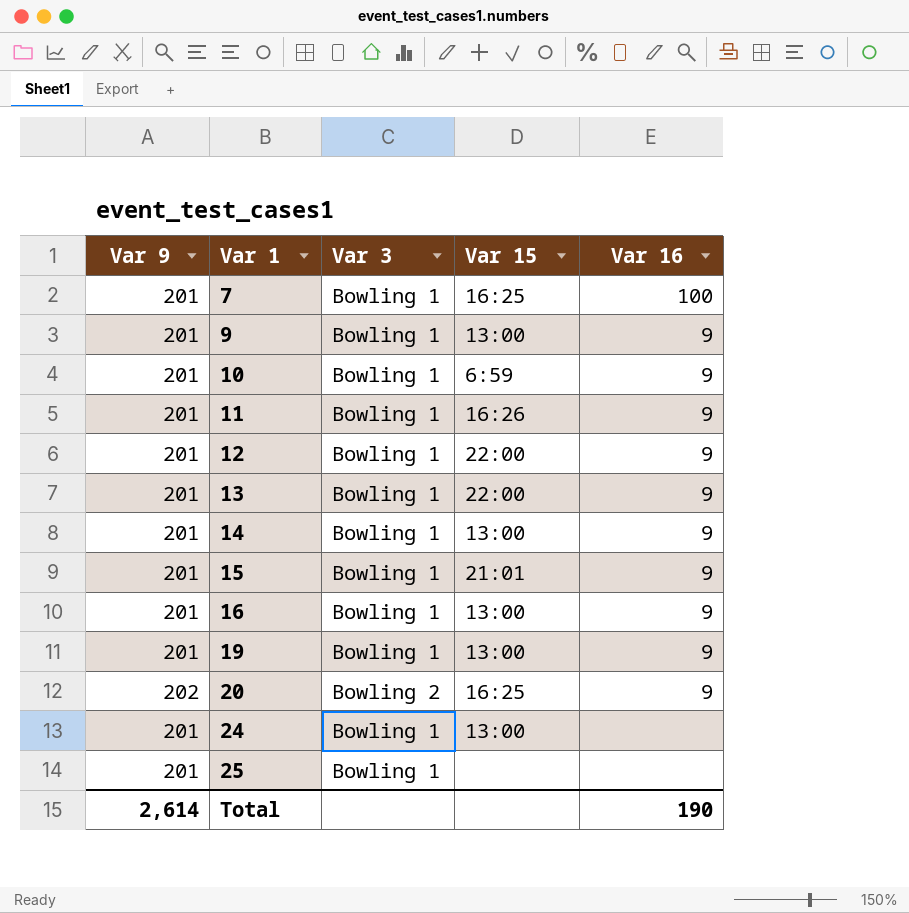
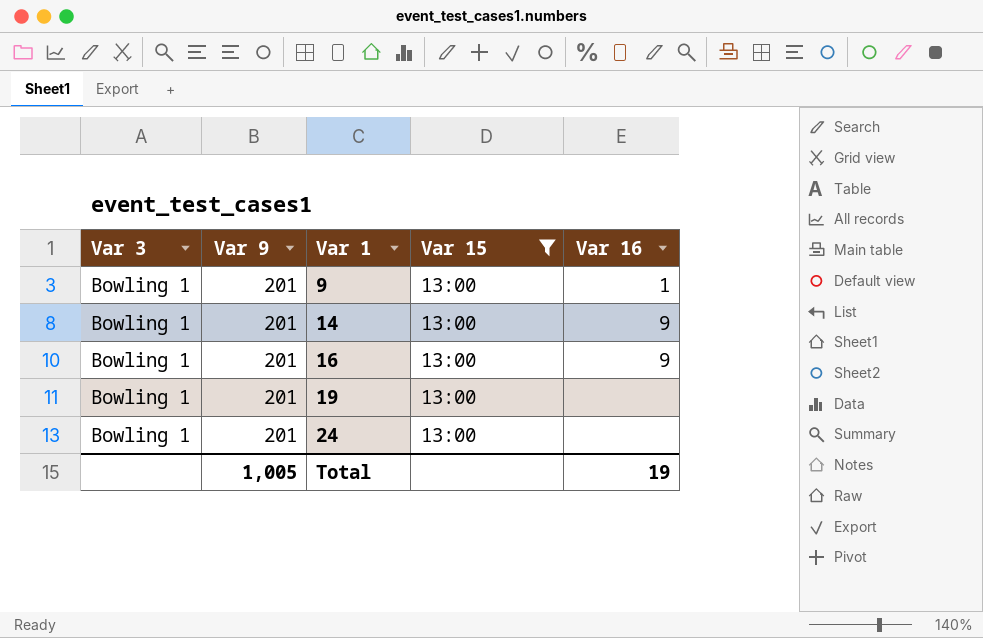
filter: none -> Var 15 = 13:00
column Var 3 | position: 3 -> 1
9 | Var 16: 9 -> 1
19 | Var 16: 9 -> none
Total | Var 9: 2,614 -> 1,005
Total | Var 16: 190 -> 19

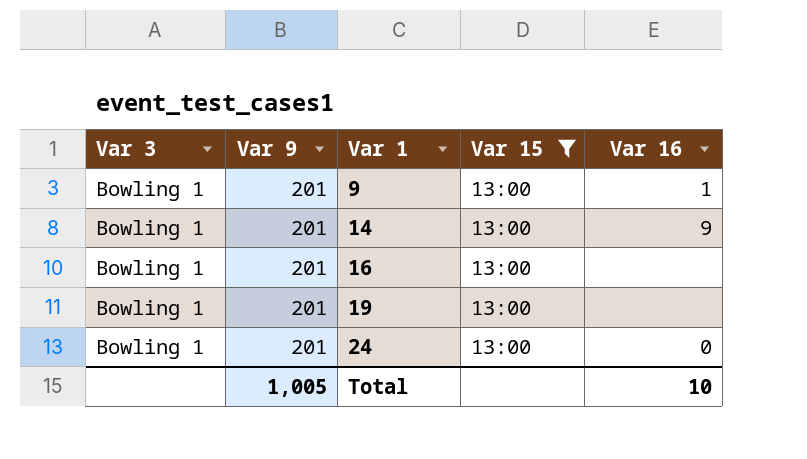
16 | Var 16: 9 -> none
24 | Var 16: none -> 0
Total | Var 16: 19 -> 10

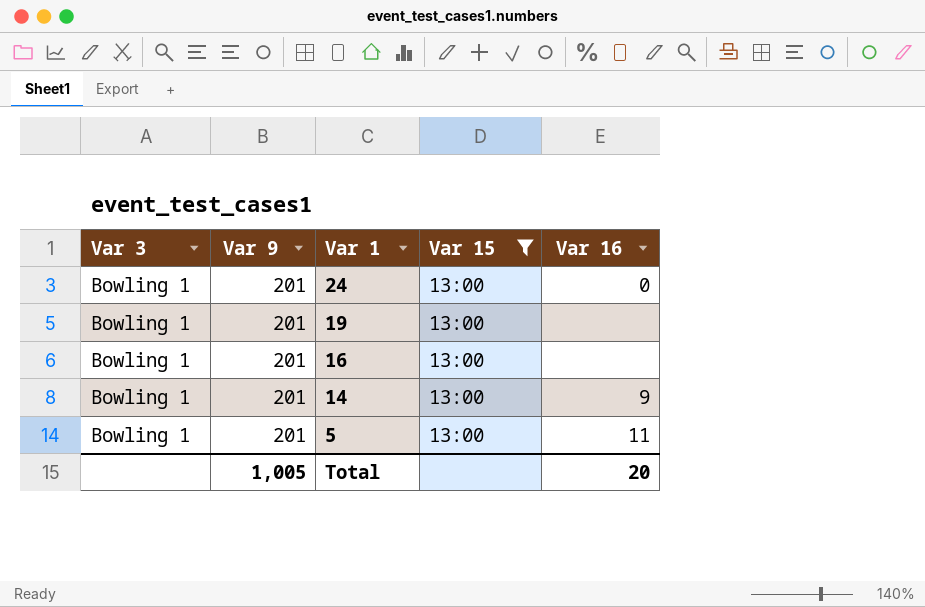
row order: Var 1 ascending -> Var 1 descending
row 9: Bowling 1 | 201 | 13:00 | 1 -> none
row 5: none -> Bowling 1 | 201 | 13:00 | 11
Total | Var 16: 10 -> 20

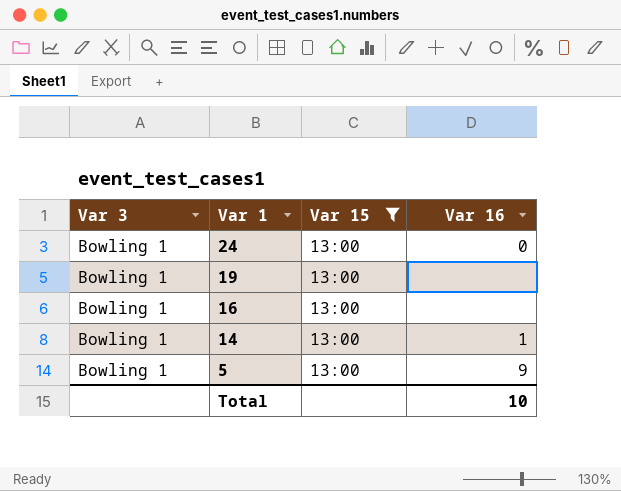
column Var 9 | position: 2 -> none
14 | Var 16: 9 -> 1
5 | Var 16: 11 -> 9
Total | Var 16: 20 -> 10

